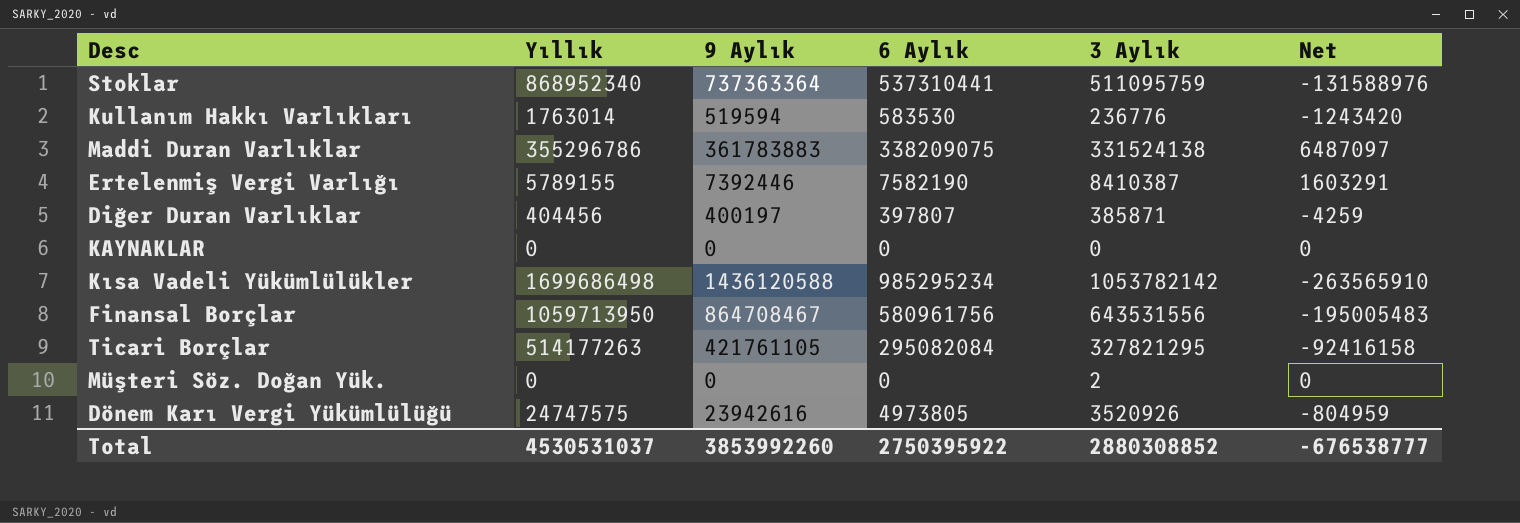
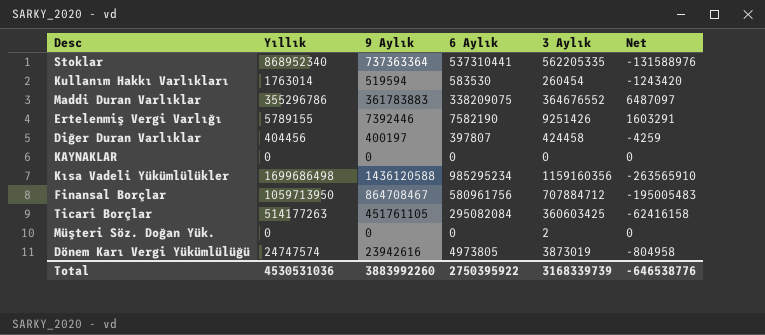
Stoklar | 3 Aylık: 511095759 -> 562205335
Kullanım Hakkı Varlıkları | 3 Aylık: 236776 -> 260454
Maddi Duran Varlıklar | 3 Aylık: 331524138 -> 364676552
Ertelenmiş Vergi Varlığı | 3 Aylık: 8410387 -> 9251426
Diğer Duran Varlıklar | 3 Aylık: 385871 -> 424458
Kısa Vadeli Yükümlülükler | 3 Aylık: 1053782142 -> 1159160356
Finansal Borçlar | 3 Aylık: 643531556 -> 707884712
Ticari Borçlar | 9 Aylık: 421761105 -> 451761105
Ticari Borçlar | 3 Aylık: 327821295 -> 360603425
Ticari Borçlar | Net: -92416158 -> -62416158
Dönem Karı Vergi Yükümlülüğü | Yıllık: 24747575 -> 24747574
Dönem Karı Vergi Yükümlülüğü | 3 Aylık: 3520926 -> 3873019
Dönem Karı Vergi Yükümlülüğü | Net: -804959 -> -804958
Total | Yıllık: 4530531037 -> 4530531036
Total | 9 Aylık: 3853992260 -> 3883992260
Total | 3 Aylık: 2880308852 -> 3168339739
Total | Net: -676538777 -> -646538776

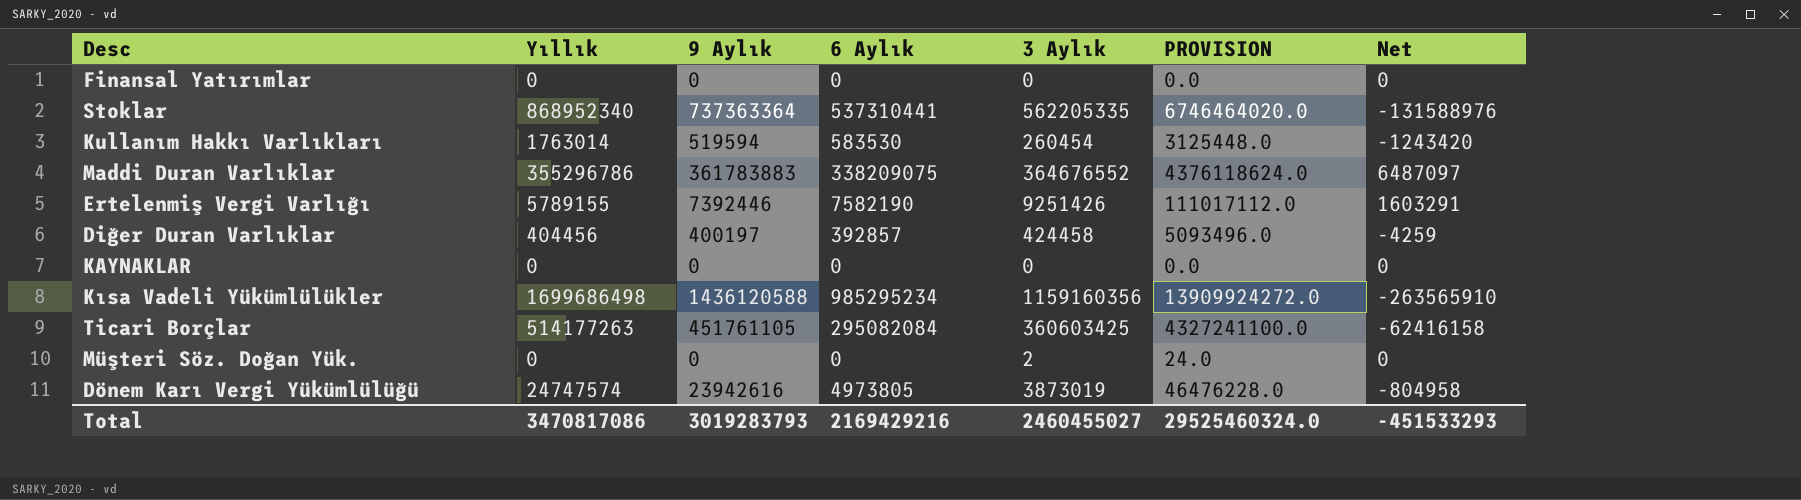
column PROVISION | formula: none -> [3 Aylık] * 12
row Finansal Borçlar: 1059713950 | 864708467 | 580961756 | 707884712 | -195005483 -> none
row Finansal Yatırımlar: none -> 0 | 0 | 0 | 0 | 0.0 | 0
Diğer Duran Varlıklar | 6 Aylık: 397807 -> 392857
Total | Yıllık: 4530531036 -> 3470817086
Total | 9 Aylık: 3883992260 -> 3019283793
Total | 6 Aylık: 2750395922 -> 2169429216
Total | 3 Aylık: 3168339739 -> 2460455027
Total | Net: -646538776 -> -451533293

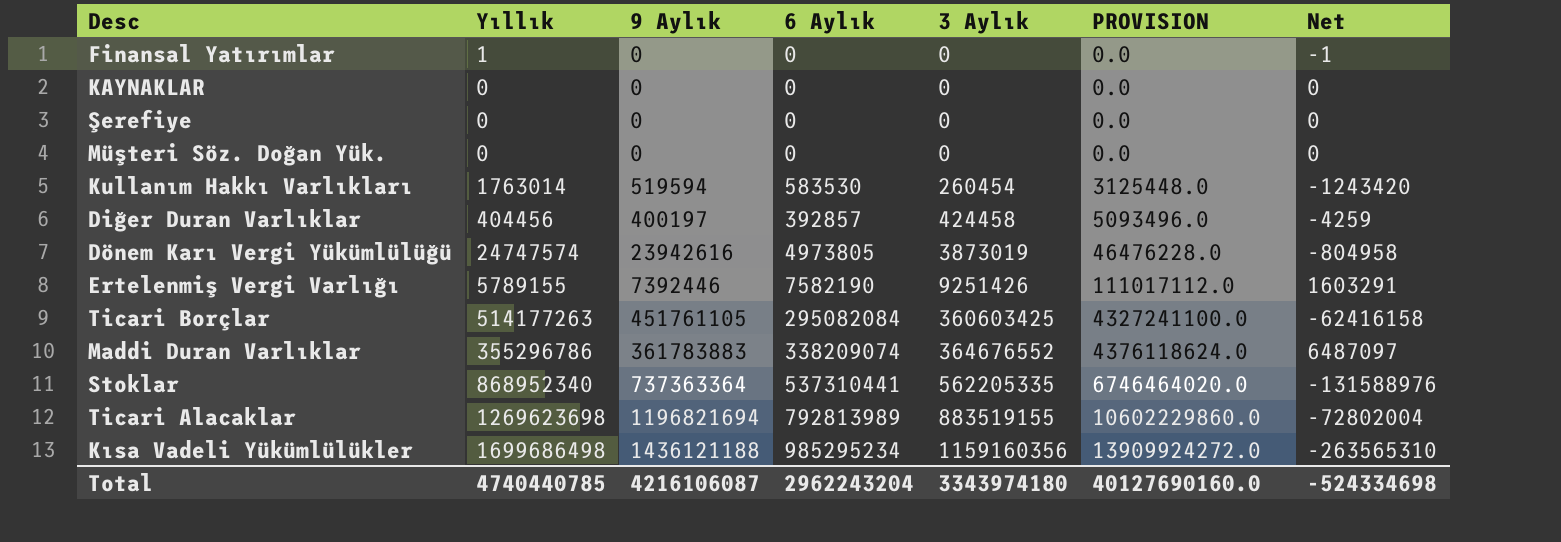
row order: none -> 3 Aylık ascending
Finansal Yatırımlar | Yıllık: 0 -> 1
Finansal Yatırımlar | Net: 0 -> -1
row Şerefiye: none -> 0 | 0 | 0 | 0 | 0.0 | 0
Müşteri Söz. Doğan Yük. | 3 Aylık: 2 -> 0
Müşteri Söz. Doğan Yük. | PROVISION: 24.0 -> 0.0
Maddi Duran Varlıklar | 6 Aylık: 338209075 -> 338209074
row Ticari Alacaklar: none -> 1269623698 | 1196821694 | 792813989 | 883519155 | 10602229860.0 | -72802004
Kısa Vadeli Yükümlülükler | 9 Aylık: 1436120588 -> 1436121188
Kısa Vadeli Yükümlülükler | Net: -263565910 -> -263565310
Total | Yıllık: 3470817086 -> 4740440785
Total | 9 Aylık: 3019283793 -> 4216106087
Total | 6 Aylık: 2169429216 -> 2962243204
Total | 3 Aylık: 2460455027 -> 3343974180
Total | PROVISION: 29525460324.0 -> 40127690160.0
Total | Net: -451533293 -> -524334698

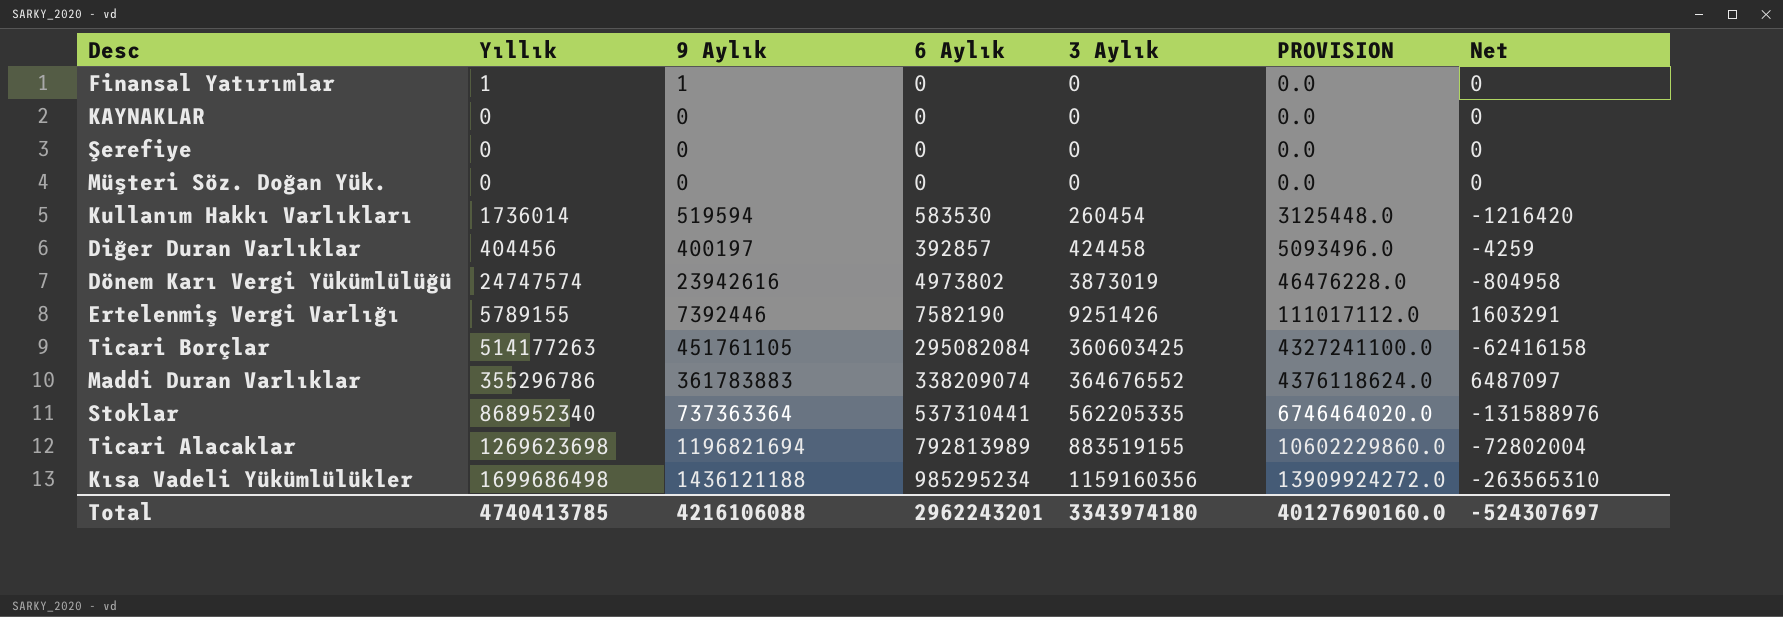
Finansal Yatırımlar | 9 Aylık: 0 -> 1
Finansal Yatırımlar | Net: -1 -> 0
Kullanım Hakkı Varlıkları | Yıllık: 1763014 -> 1736014
Kullanım Hakkı Varlıkları | Net: -1243420 -> -1216420
Dönem Karı Vergi Yükümlülüğü | 6 Aylık: 4973805 -> 4973802
Total | Yıllık: 4740440785 -> 4740413785
Total | 9 Aylık: 4216106087 -> 4216106088
Total | 6 Aylık: 2962243204 -> 2962243201
Total | Net: -524334698 -> -524307697

